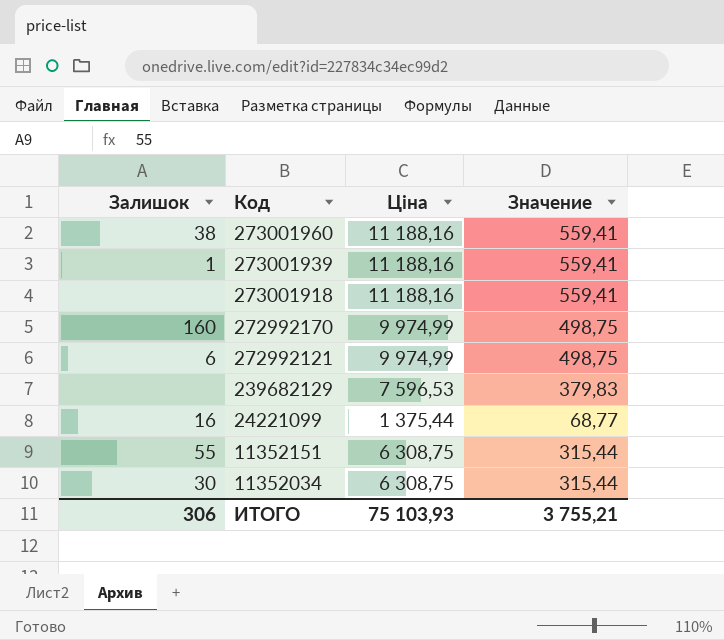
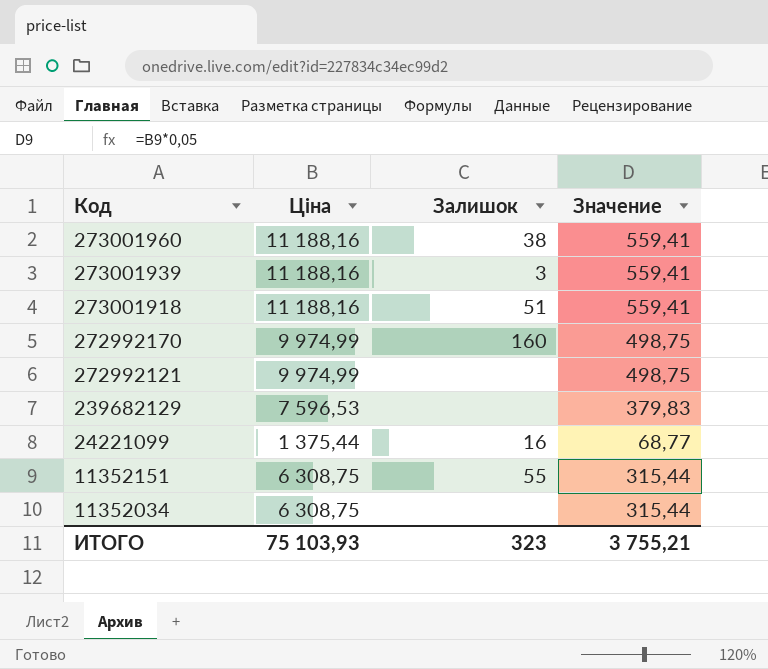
column Залишок | position: 1 -> 3
273001939 | Залишок: 1 -> 3
273001918 | Залишок: none -> 51
272992121 | Залишок: 6 -> none
11352034 | Залишок: 30 -> none
ИТОГО | Залишок: 306 -> 323

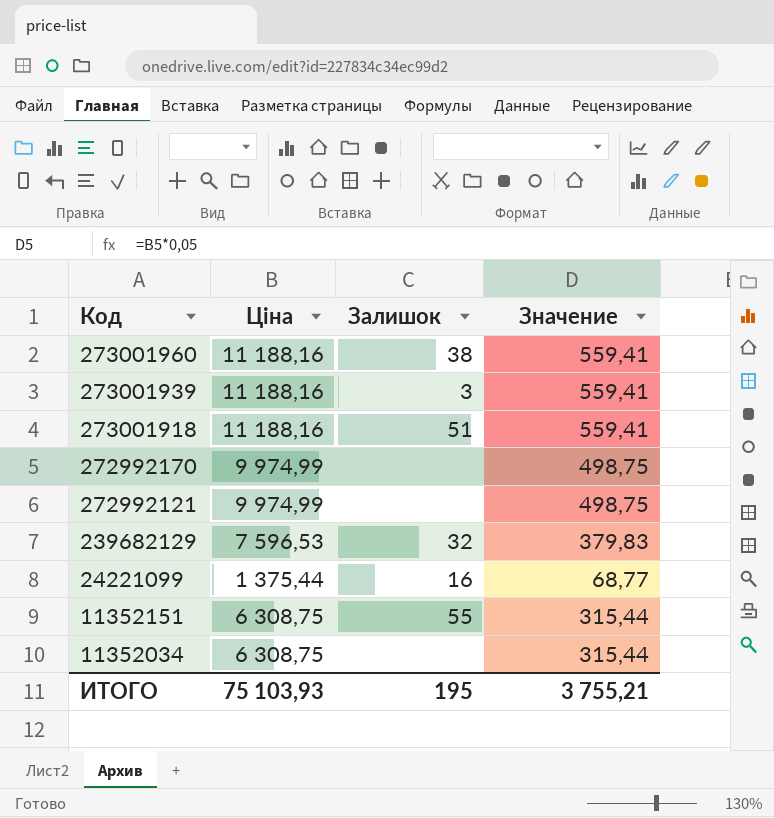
272992170 | Залишок: 160 -> none
239682129 | Залишок: none -> 32
ИТОГО | Залишок: 323 -> 195

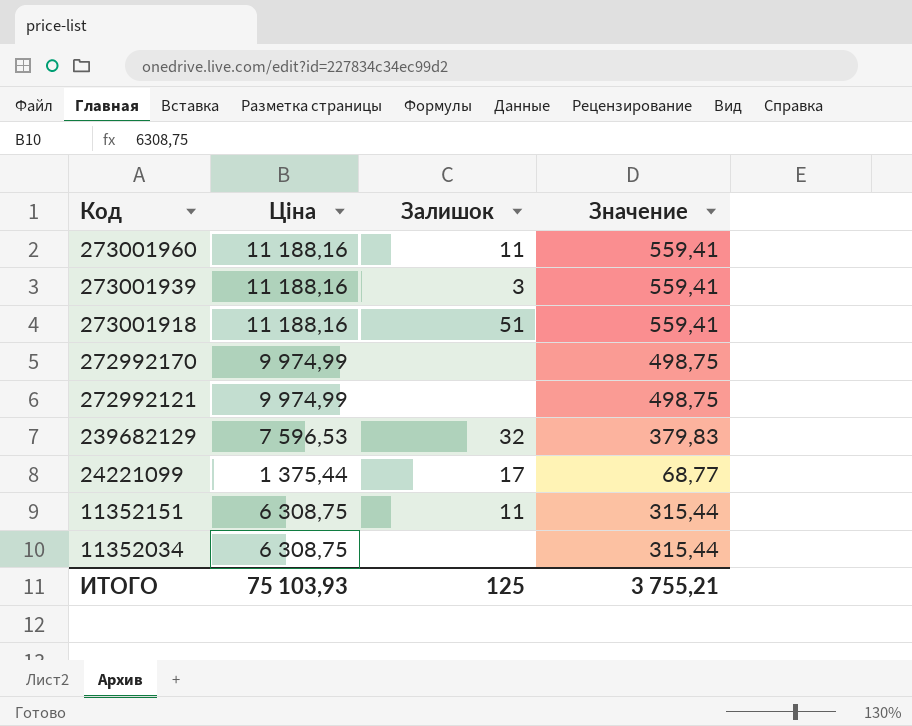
273001960 | Залишок: 38 -> 11
24221099 | Залишок: 16 -> 17
11352151 | Залишок: 55 -> 11
ИТОГО | Залишок: 195 -> 125

